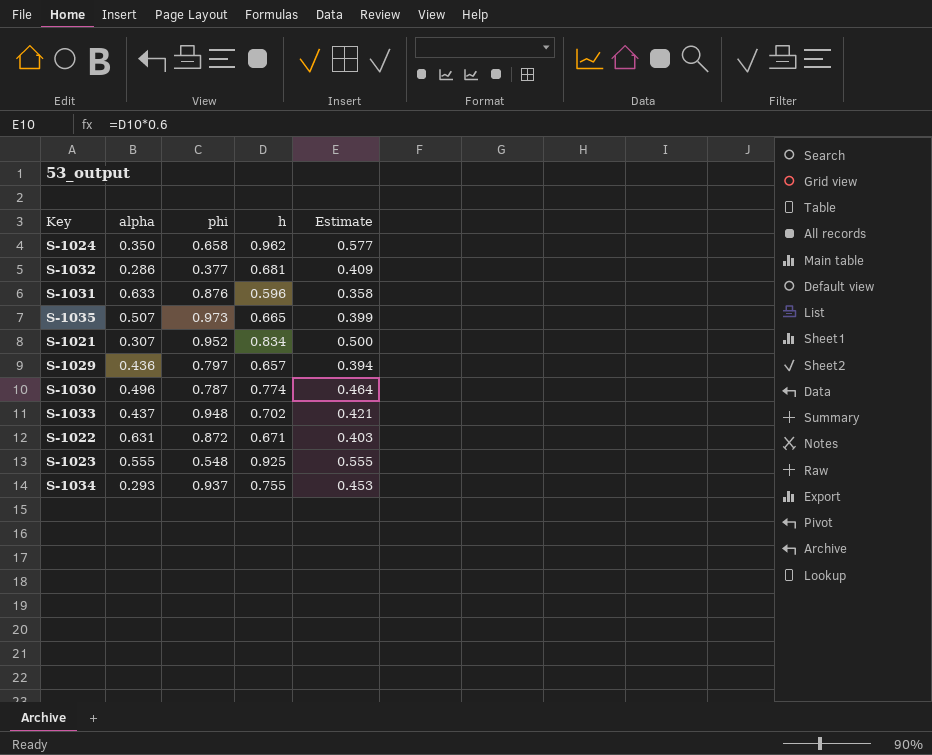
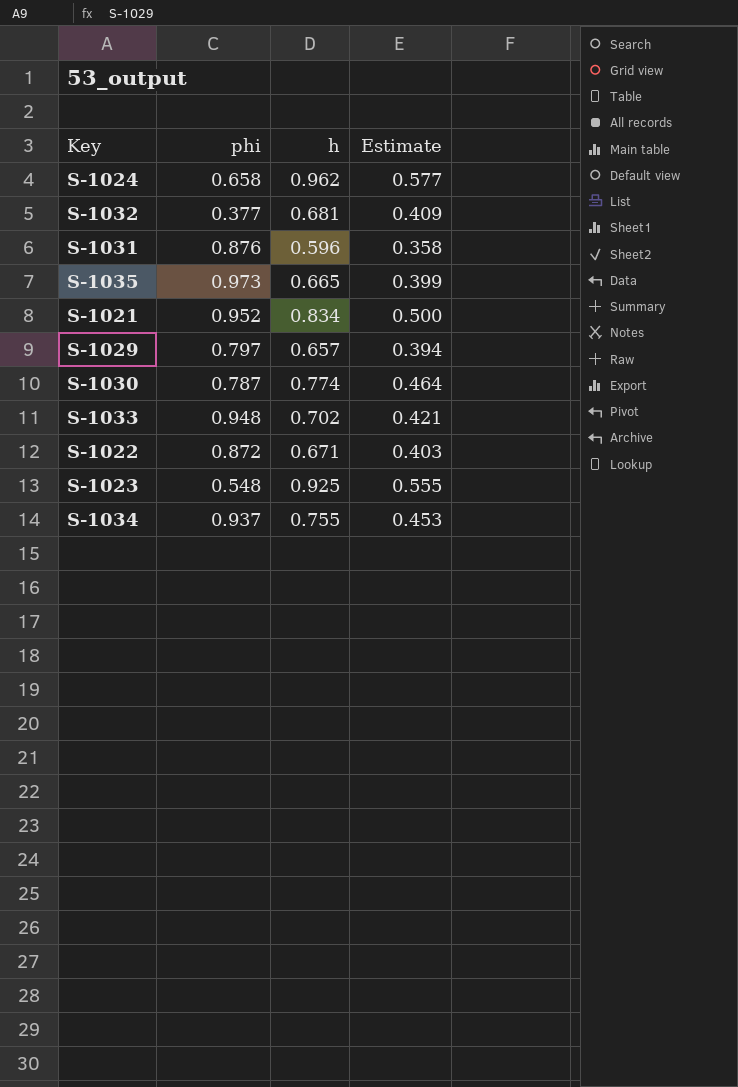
column alpha | position: 2 -> none

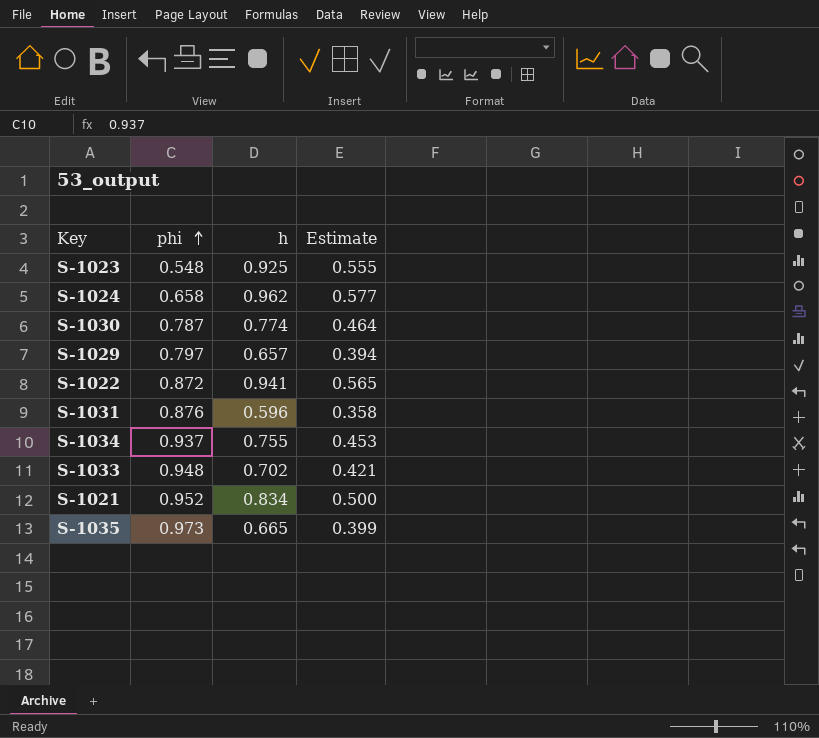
row order: none -> phi ascending
row S-1032: 0.377 | 0.681 | 0.409 -> none
S-1022 | h: 0.671 -> 0.941
S-1022 | Estimate: 0.403 -> 0.565

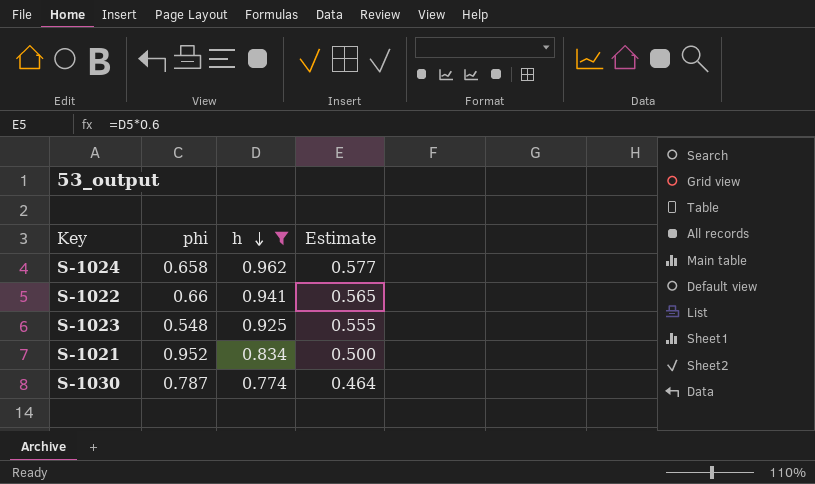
filter: none -> h >= 0.774
row order: phi ascending -> h descending
S-1022 | phi: 0.872 -> 0.66

